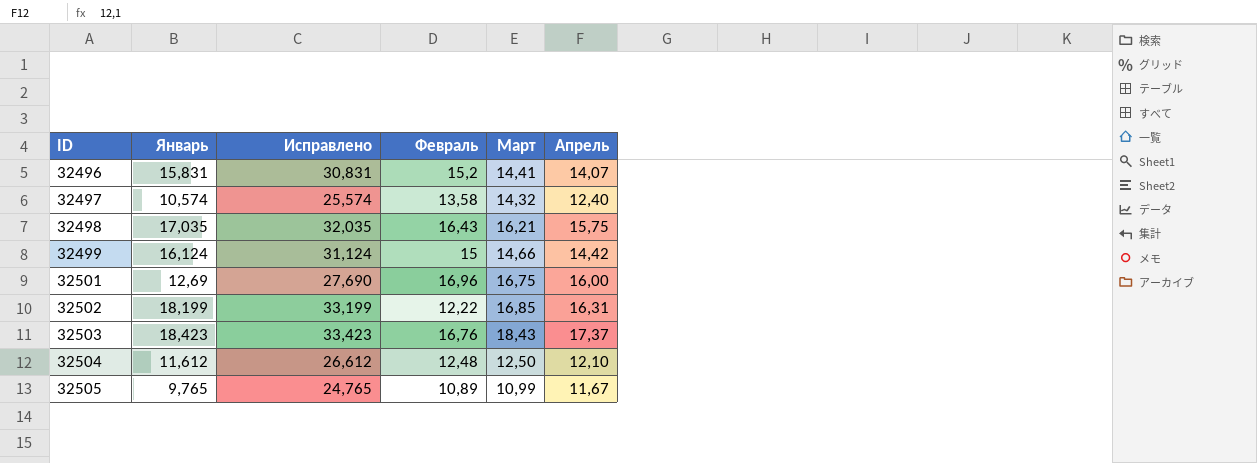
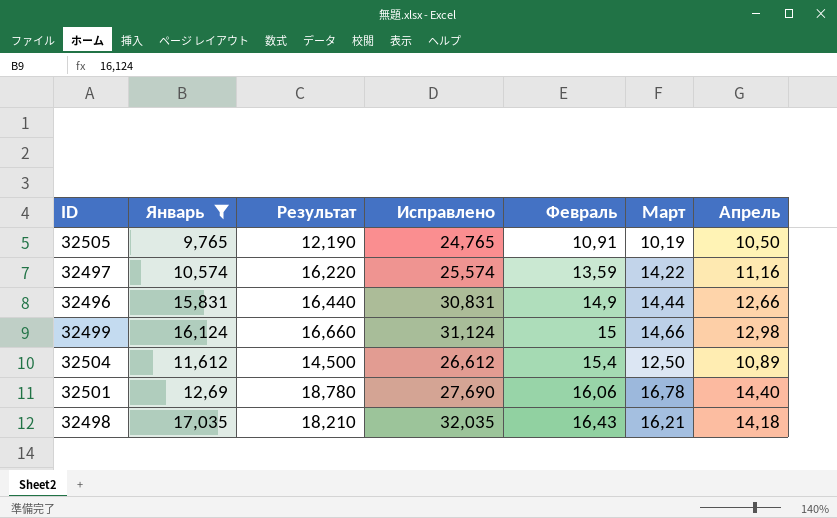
filter: none -> Январь <= 17,035
row order: ID ascending -> Февраль ascending
column Результат | formula: none -> [Март] + 2
32505 | Февраль: 10,89 -> 10,91
32505 | Март: 10,99 -> 10,19
32505 | Апрель: 11,67 -> 10,50
32497 | Февраль: 13,58 -> 13,59
32497 | Март: 14,32 -> 14,22
32497 | Апрель: 12,40 -> 11,16
32496 | Февраль: 15,2 -> 14,9
32496 | Март: 14,41 -> 14,44
32496 | Апрель: 14,07 -> 12,66
32499 | Апрель: 14,42 -> 12,98
32504 | Февраль: 12,48 -> 15,4
32504 | Апрель: 12,10 -> 10,89
32501 | Февраль: 16,96 -> 16,06
32501 | Март: 16,75 -> 16,78
32501 | Апрель: 16,00 -> 14,40
32498 | Апрель: 15,75 -> 14,18

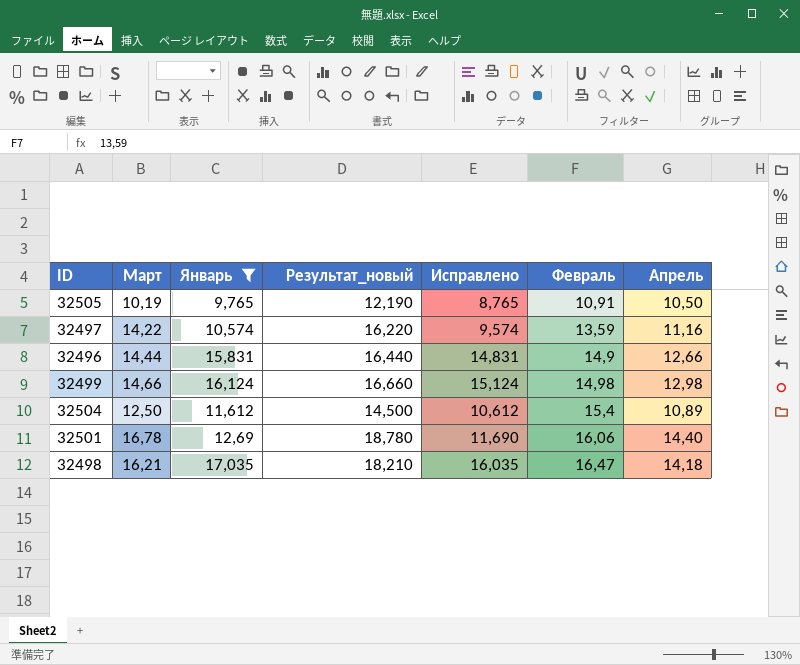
column Март | position: 6 -> 2
column name: Результат -> Результат_новый
column Исправлено | formula: [Январь] + 15 -> [Январь] - 1
32499 | Февраль: 15 -> 14,98
32498 | Февраль: 16,43 -> 16,47

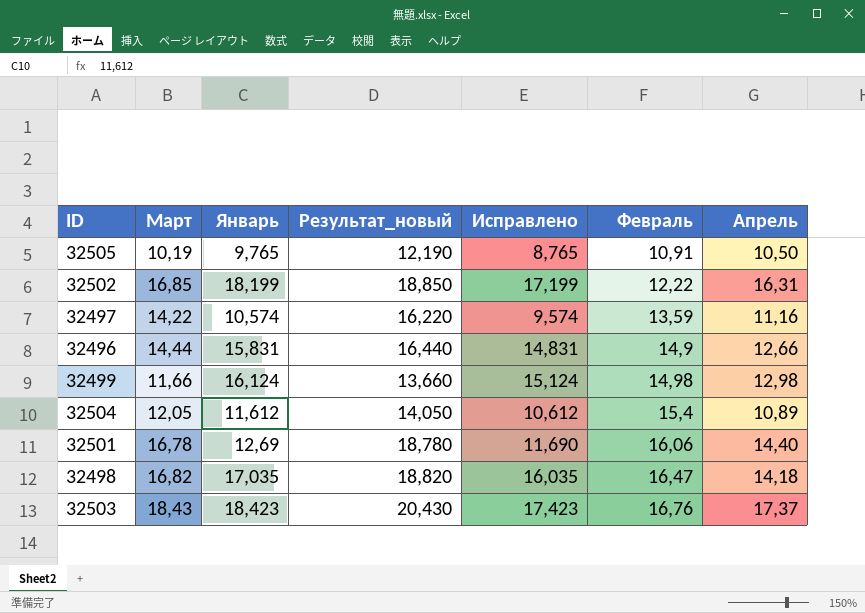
filter: Январь <= 17,035 -> none
32499 | Март: 14,66 -> 11,66
32499 | Результат_новый: 16,660 -> 13,660
32504 | Март: 12,50 -> 12,05
32504 | Результат_новый: 14,500 -> 14,050
32498 | Март: 16,21 -> 16,82
32498 | Результат_новый: 18,210 -> 18,820

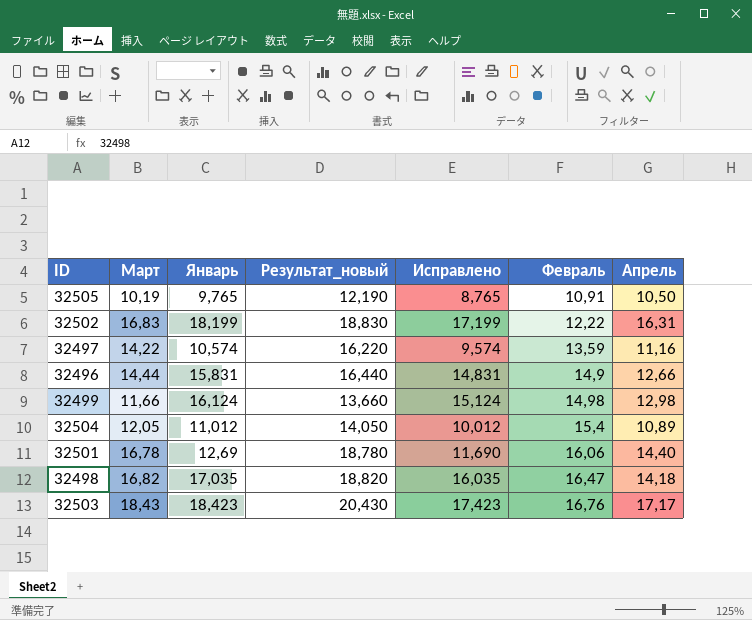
32502 | Март: 16,85 -> 16,83
32502 | Результат_новый: 18,850 -> 18,830
32504 | Январь: 11,612 -> 11,012
32504 | Исправлено: 10,612 -> 10,012
32503 | Апрель: 17,37 -> 17,17

